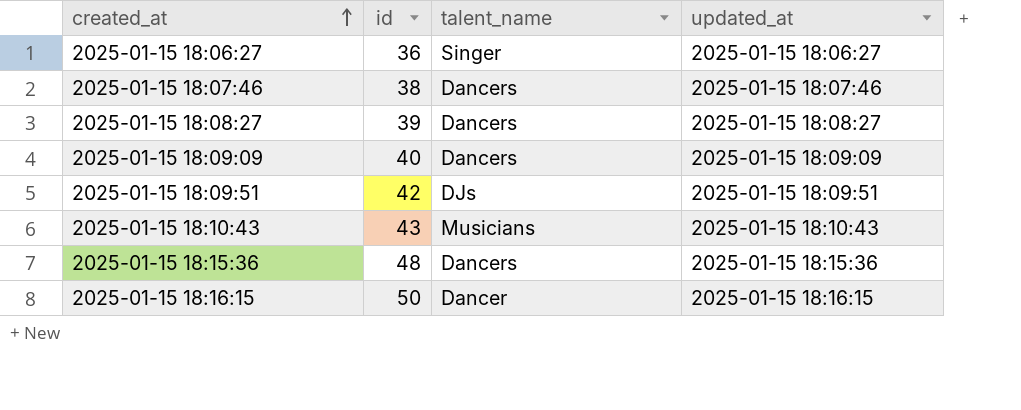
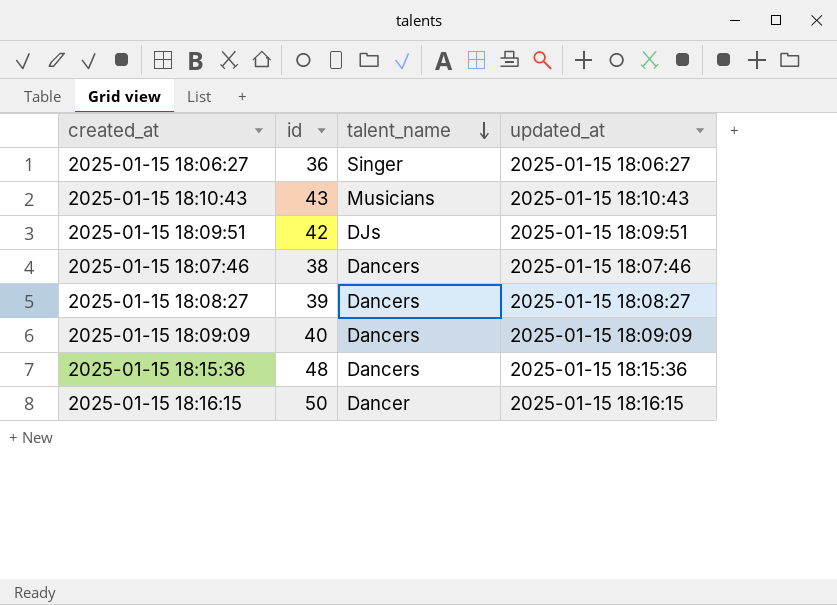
row order: created_at ascending -> talent_name descending

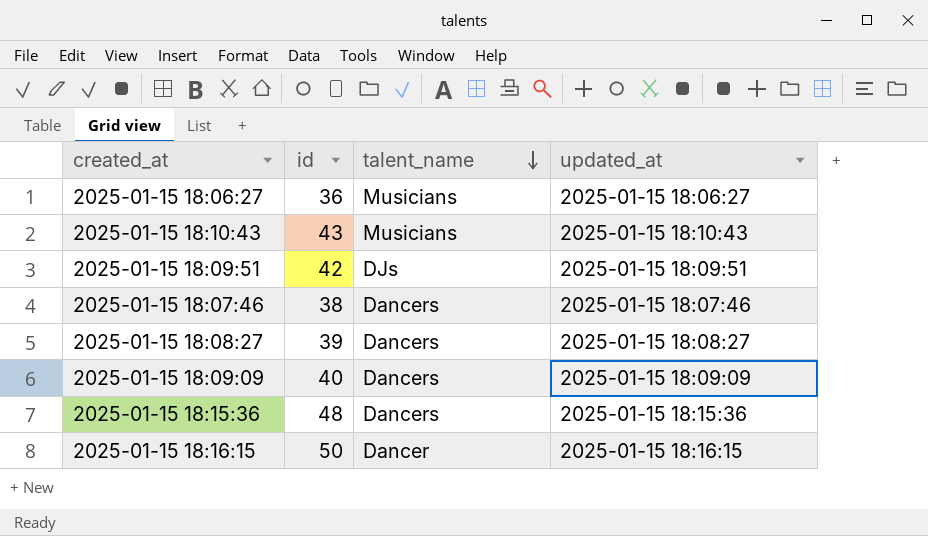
2025-01-15 18:06:27 | talent_name: Singer -> Musicians

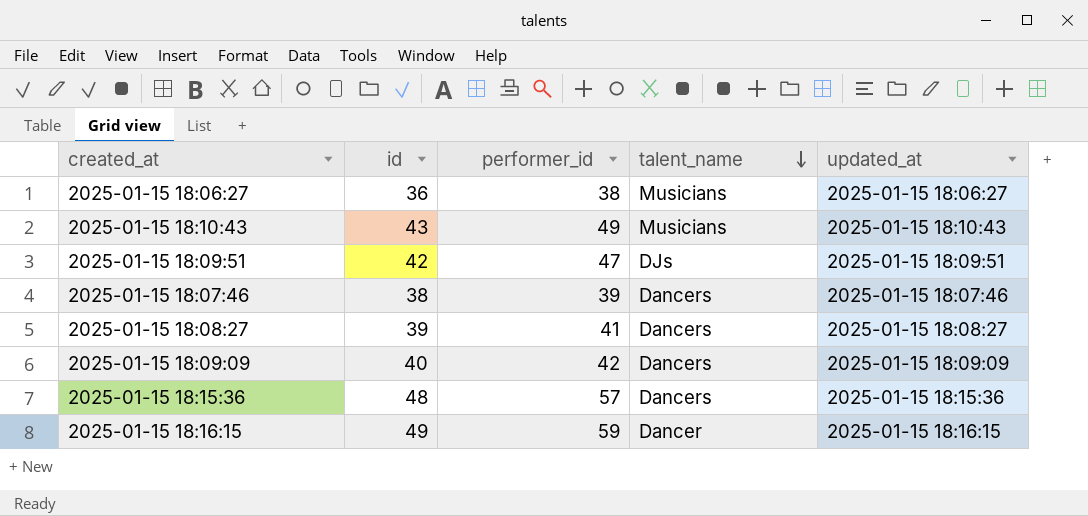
column performer_id | position: none -> 3
2025-01-15 18:16:15 | id: 50 -> 49

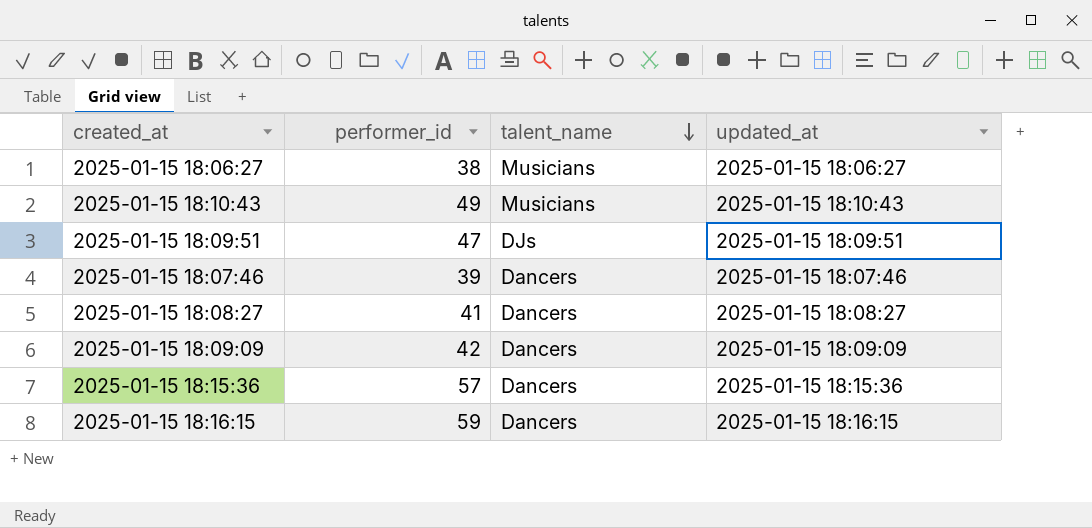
column id | position: 2 -> none
2025-01-15 18:16:15 | talent_name: Dancer -> Dancers

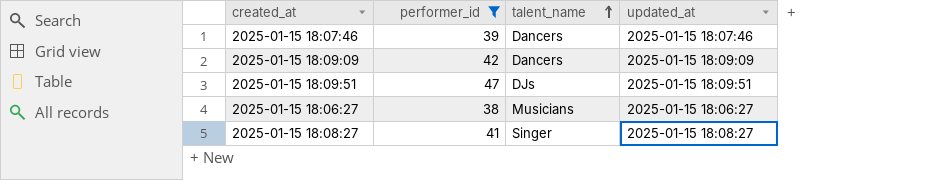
filter: none -> performer_id <= 47
row order: talent_name descending -> talent_name ascending
2025-01-15 18:08:27 | talent_name: Dancers -> Singer

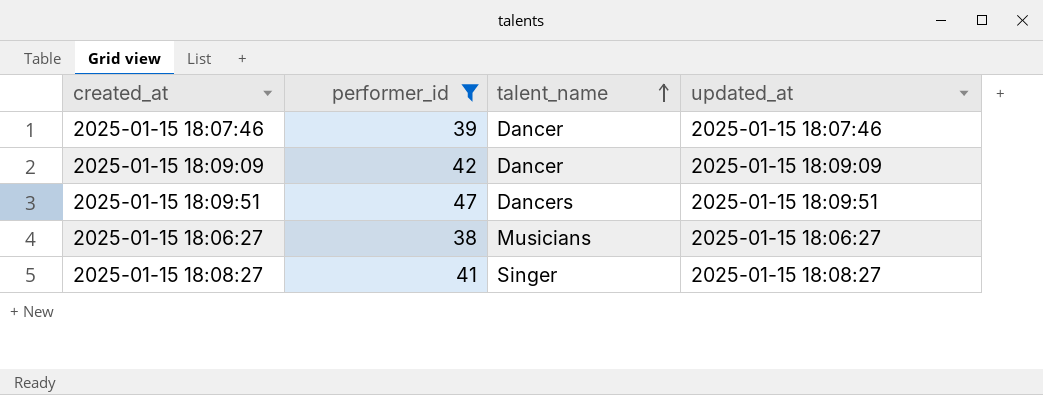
2025-01-15 18:07:46 | talent_name: Dancers -> Dancer
2025-01-15 18:09:09 | talent_name: Dancers -> Dancer
2025-01-15 18:09:51 | talent_name: DJs -> Dancers

